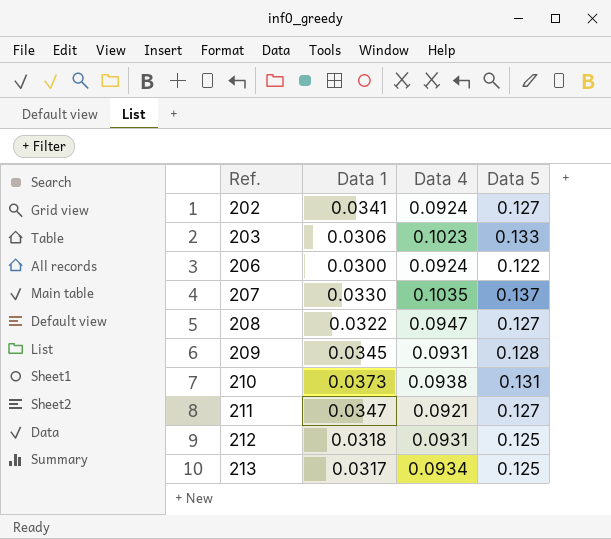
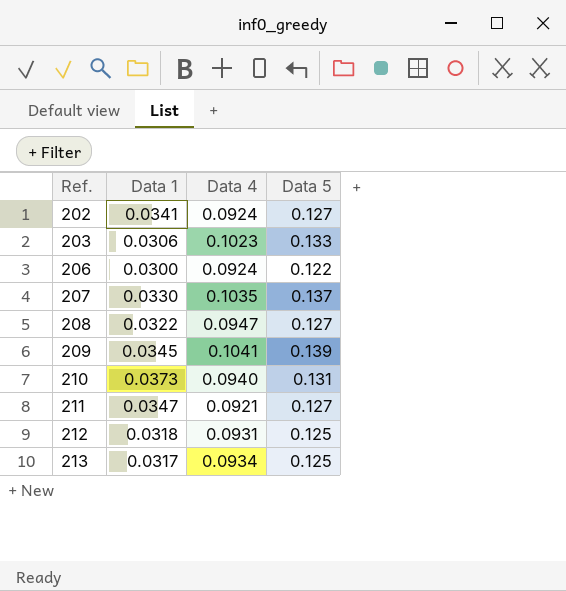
209 | Data 4: 0.0931 -> 0.1041
209 | Data 5: 0.128 -> 0.139
210 | Data 4: 0.0938 -> 0.0940

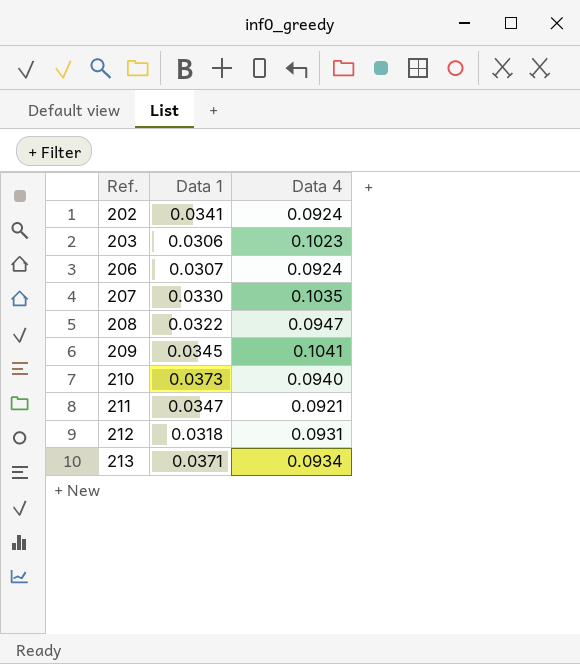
column Data 5 | formula: [Data 1] + [Data 4] -> none
206 | Data 1: 0.0300 -> 0.0307
213 | Data 1: 0.0317 -> 0.0371

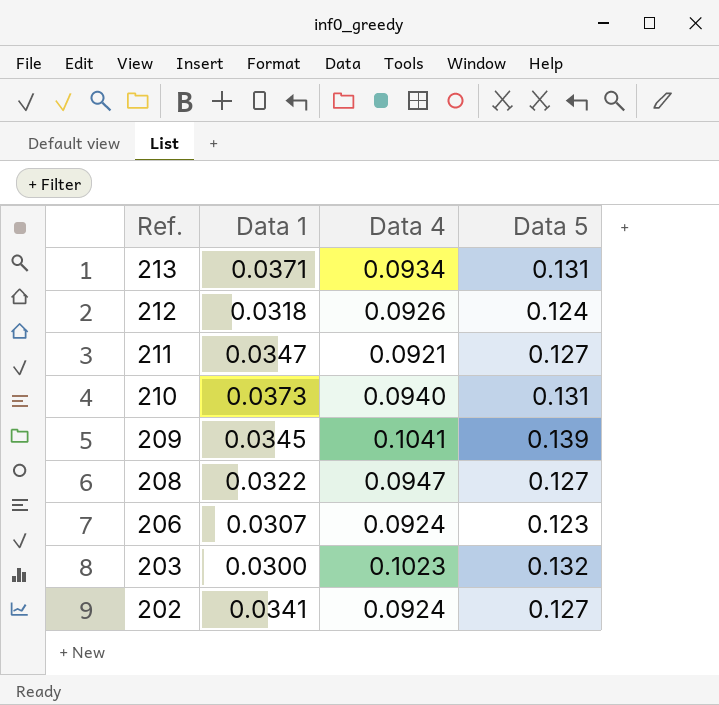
row order: Ref. ascending -> Ref. descending
column Data 5 | formula: none -> [Data 1] + [Data 4]
row 207: 0.0330 | 0.1035 -> none
212 | Data 4: 0.0931 -> 0.0926
203 | Data 1: 0.0306 -> 0.0300

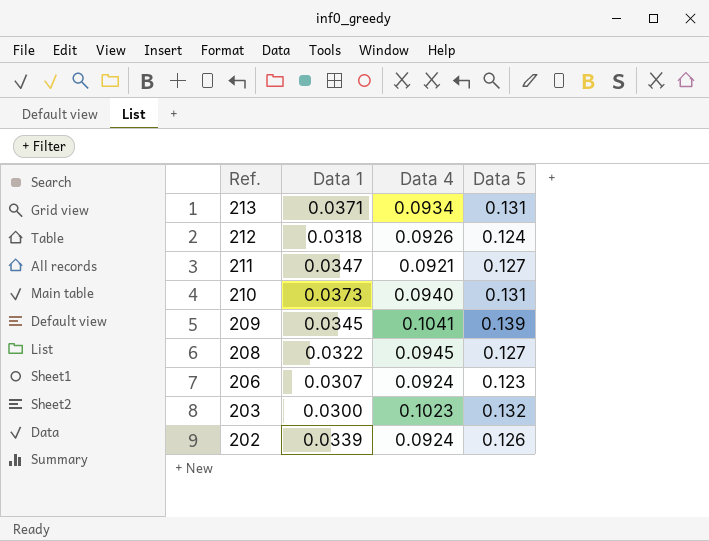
208 | Data 4: 0.0947 -> 0.0945
202 | Data 1: 0.0341 -> 0.0339
202 | Data 5: 0.127 -> 0.126

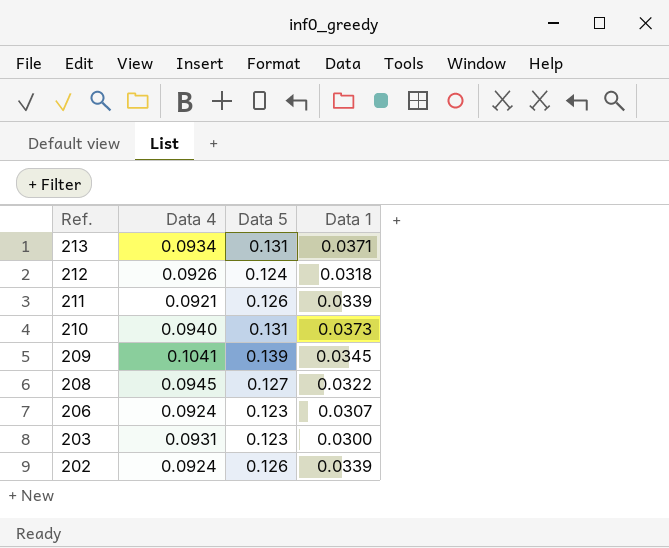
column Data 1 | position: 2 -> 4
211 | Data 5: 0.127 -> 0.126
211 | Data 1: 0.0347 -> 0.0339
203 | Data 4: 0.1023 -> 0.0931
203 | Data 5: 0.132 -> 0.123

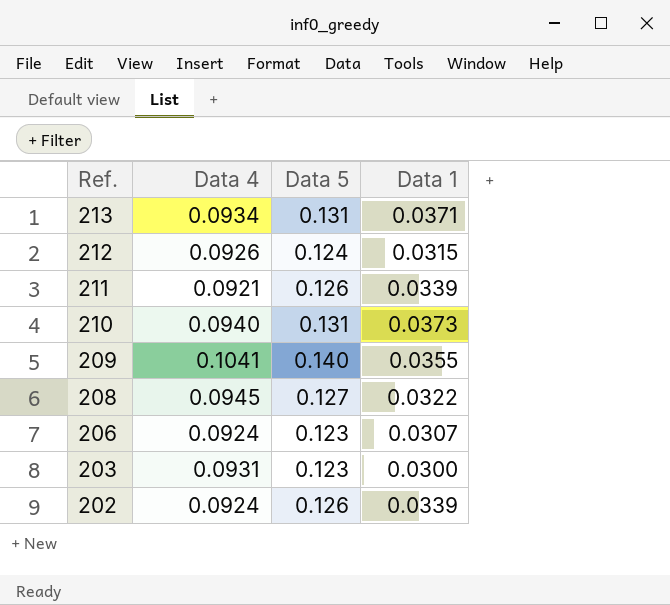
212 | Data 1: 0.0318 -> 0.0315
209 | Data 5: 0.139 -> 0.140
209 | Data 1: 0.0345 -> 0.0355

